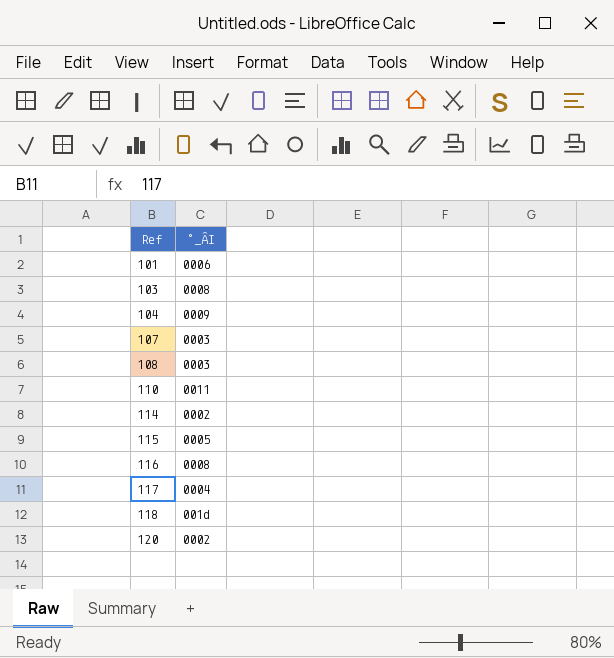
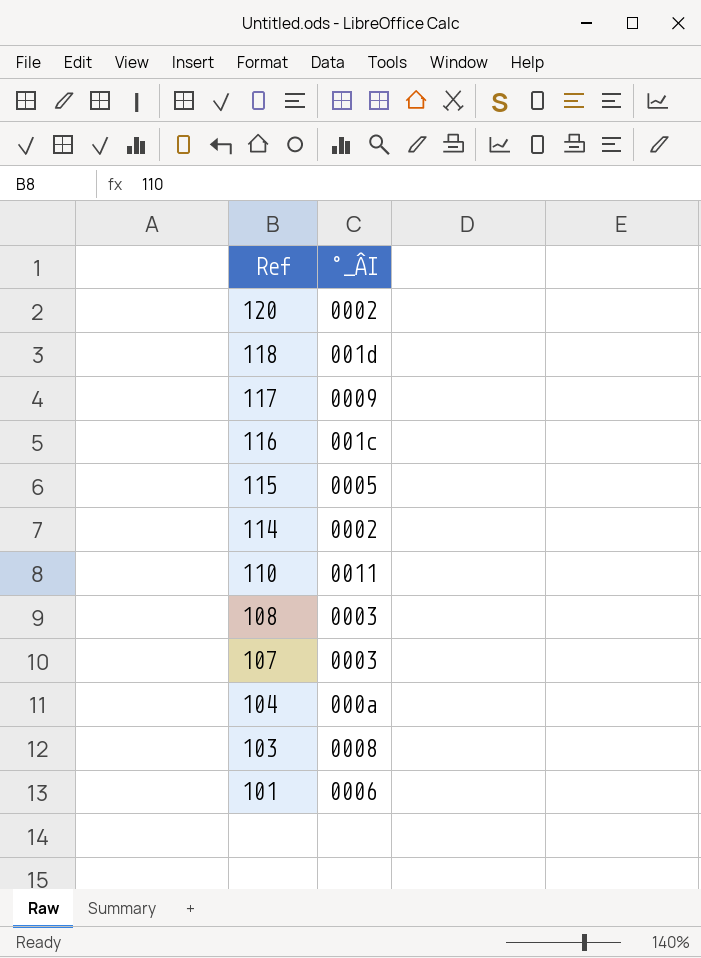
row order: Ref ascending -> Ref descending
117 | °_ÂI: 0004 -> 0009
116 | °_ÂI: 0008 -> 001c
104 | °_ÂI: 0009 -> 000a

